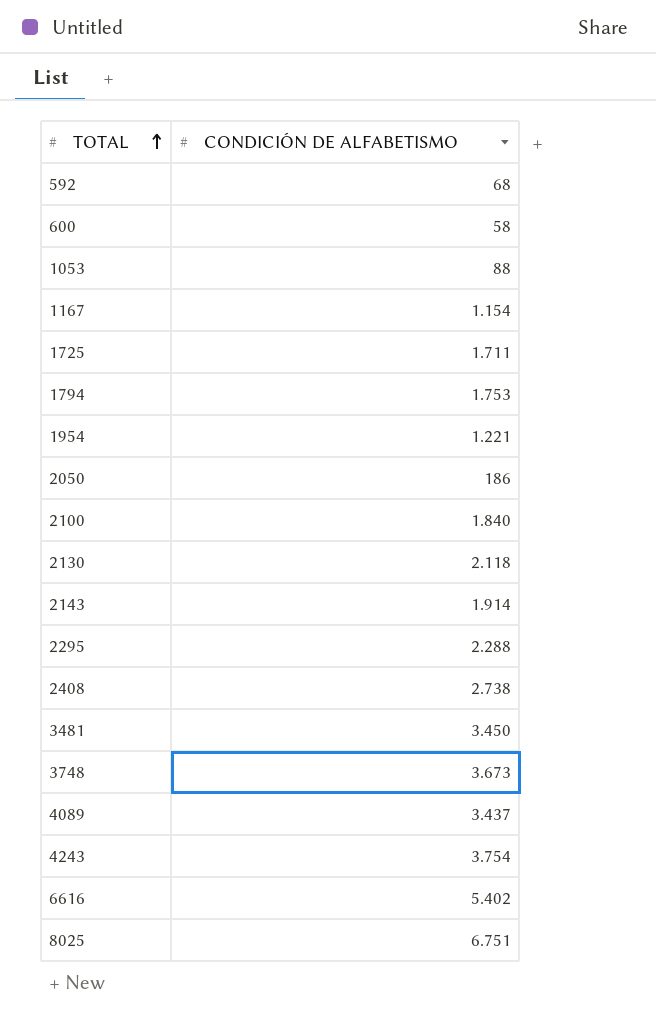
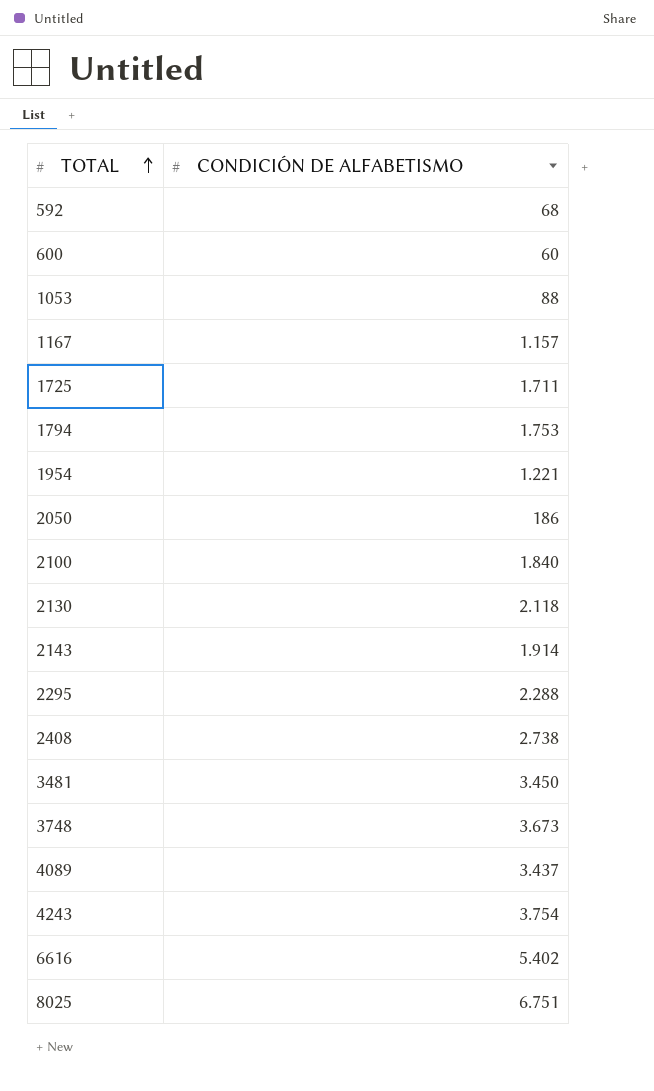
600 | CONDICIÓN DE ALFABETISMO: 58 -> 60
1167 | CONDICIÓN DE ALFABETISMO: 1.154 -> 1.157

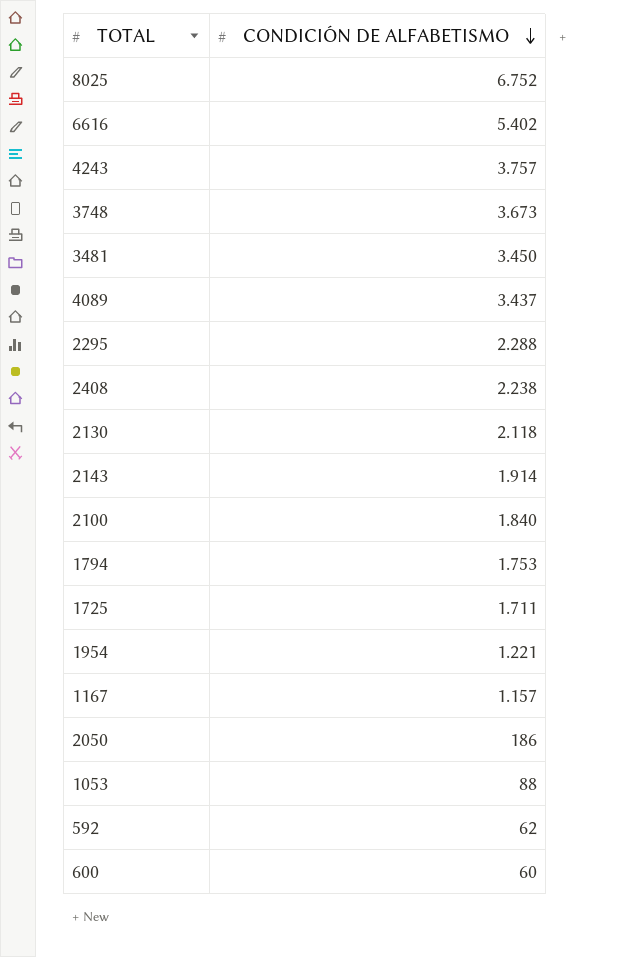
row order: TOTAL ascending -> CONDICIÓN DE ALFABETISMO descending
8025 | CONDICIÓN DE ALFABETISMO: 6.751 -> 6.752
4243 | CONDICIÓN DE ALFABETISMO: 3.754 -> 3.757
2408 | CONDICIÓN DE ALFABETISMO: 2.738 -> 2.238
592 | CONDICIÓN DE ALFABETISMO: 68 -> 62

